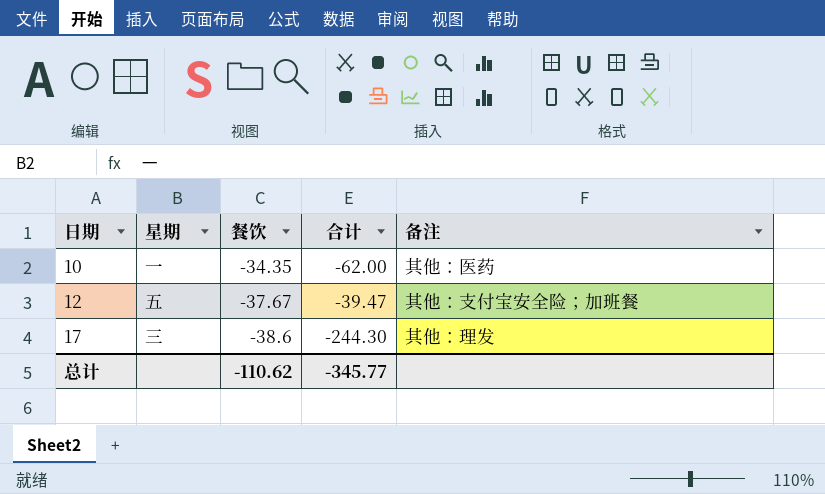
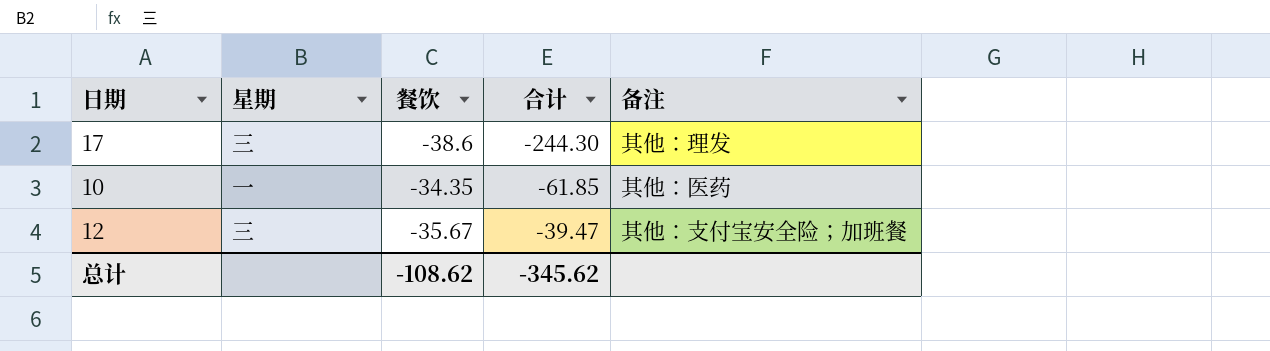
row order: 日期 ascending -> 合计 ascending
10 | 合计: -62.00 -> -61.85
12 | 星期: 五 -> 三
12 | 餐饮: -37.67 -> -35.67
总计 | 餐饮: -110.62 -> -108.62
总计 | 合计: -345.77 -> -345.62

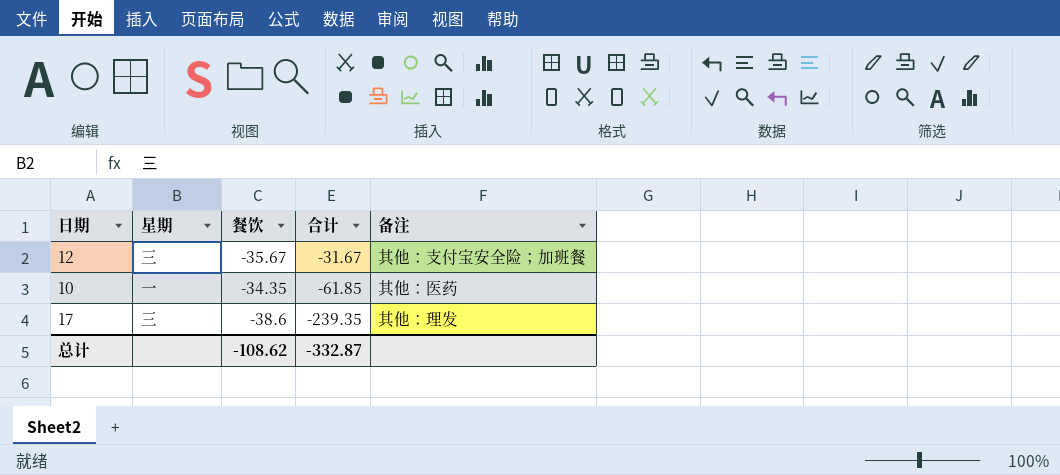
row order: 合计 ascending -> 合计 descending
12 | 合计: -39.47 -> -31.67
17 | 合计: -244.30 -> -239.35
总计 | 合计: -345.62 -> -332.87

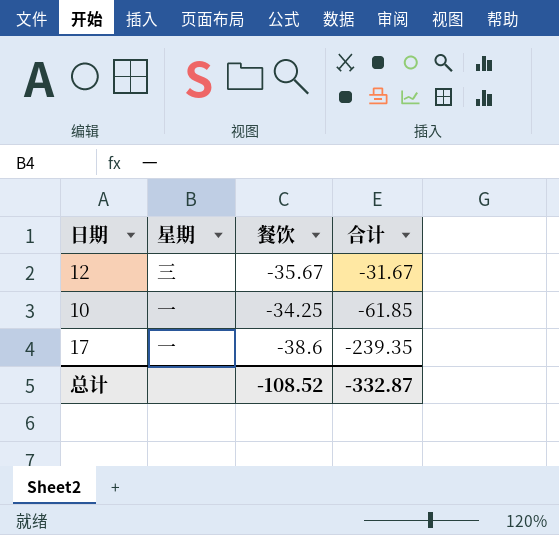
column 备注 | position: 5 -> none
10 | 餐饮: -34.35 -> -34.25
17 | 星期: 三 -> 一
总计 | 餐饮: -108.62 -> -108.52

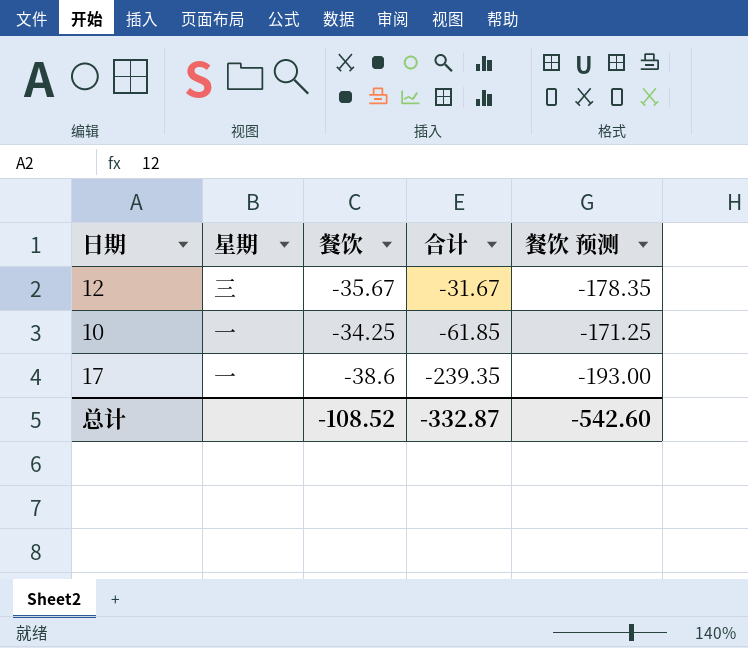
column 餐饮 预测 | formula: none -> [餐饮] * 5

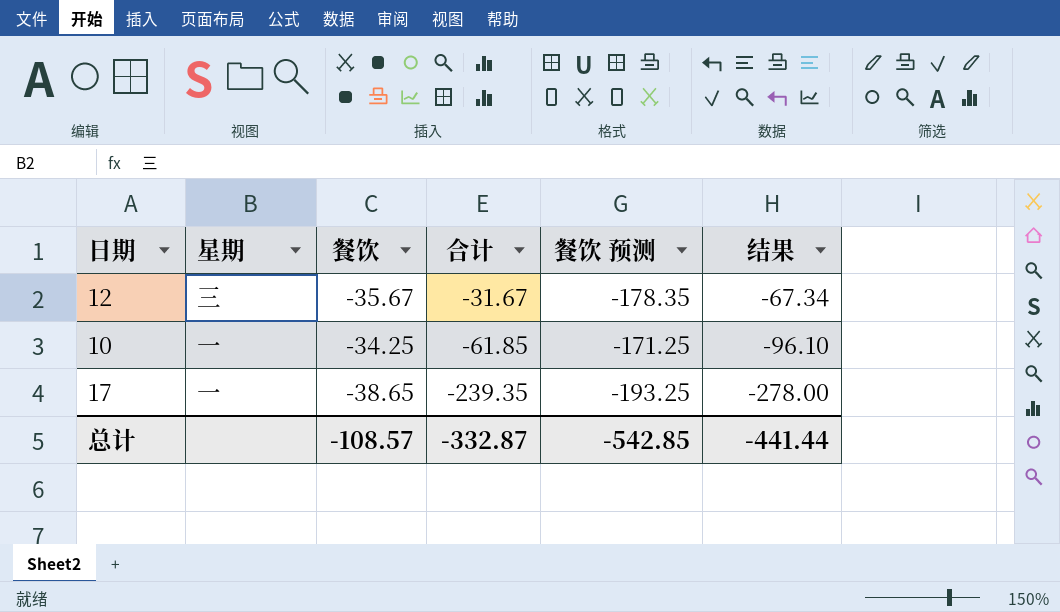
column 结果 | formula: none -> [餐饮] + [合计]
17 | 餐饮: -38.6 -> -38.65
17 | 餐饮 预测: -193.00 -> -193.25
总计 | 餐饮: -108.52 -> -108.57
总计 | 餐饮 预测: -542.60 -> -542.85

